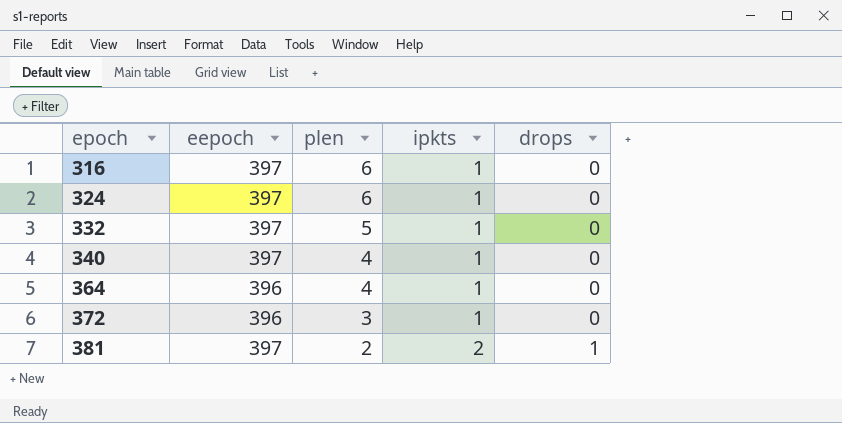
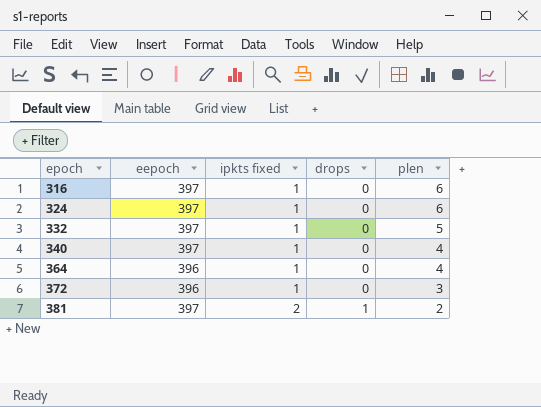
column name: ipkts -> ipkts fixed
column plen | position: 3 -> 5

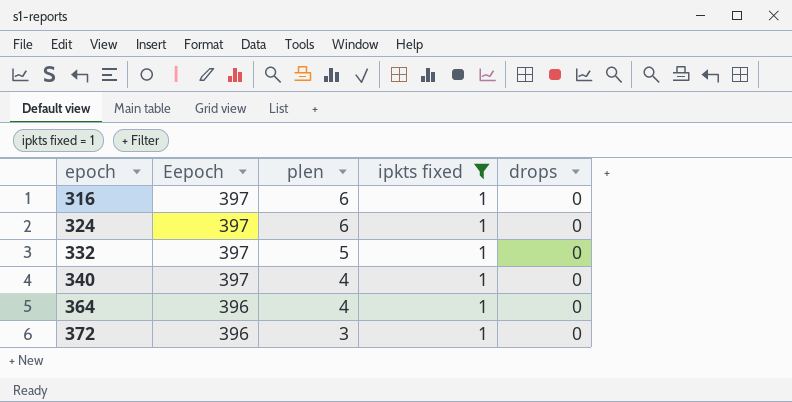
filter: none -> ipkts fixed = 1
column name: eepoch -> Eepoch
column plen | position: 5 -> 3

